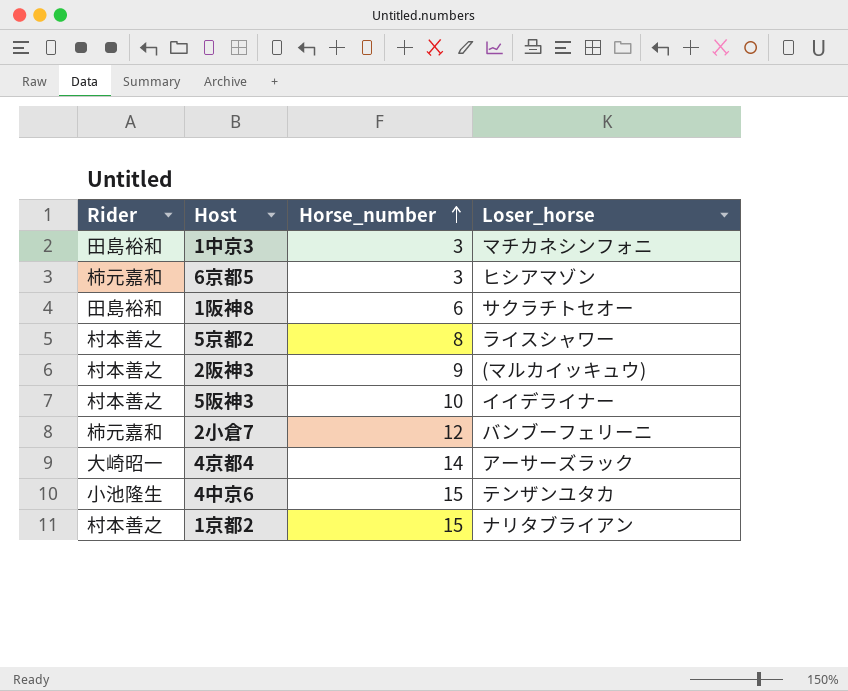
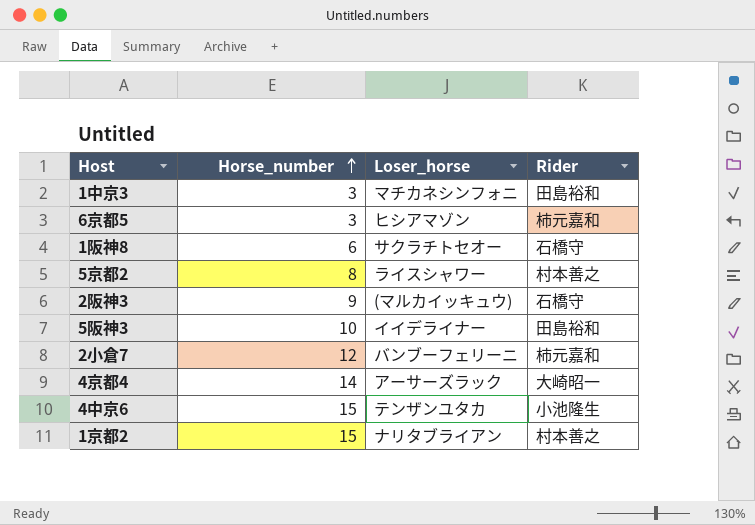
column Rider | position: 1 -> 4
1阪神8 | Rider: 田島裕和 -> 石橋守
2阪神3 | Rider: 村本善之 -> 石橋守
5阪神3 | Rider: 村本善之 -> 田島裕和

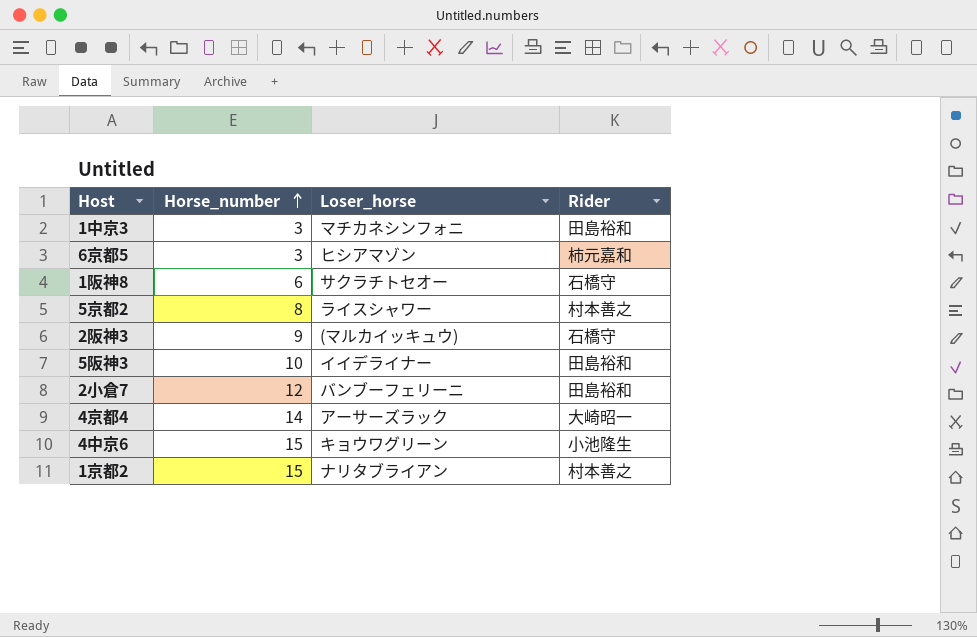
2小倉7 | Rider: 柿元嘉和 -> 田島裕和
4中京6 | Loser_horse: テンザンユタカ -> キョウワグリーン

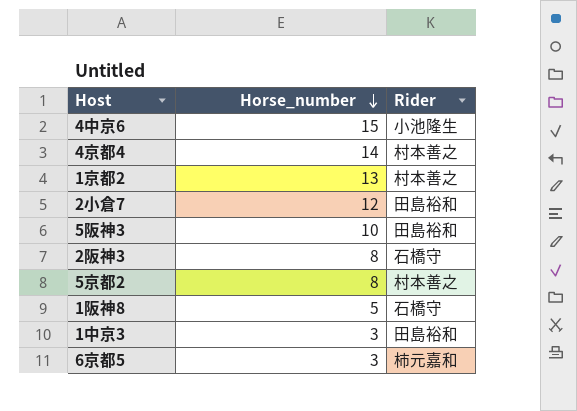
row order: Horse_number ascending -> Horse_number descending
column Loser_horse | position: 3 -> none
4京都4 | Rider: 大崎昭一 -> 村本善之
1京都2 | Horse_number: 15 -> 13
2阪神3 | Horse_number: 9 -> 8
1阪神8 | Horse_number: 6 -> 5

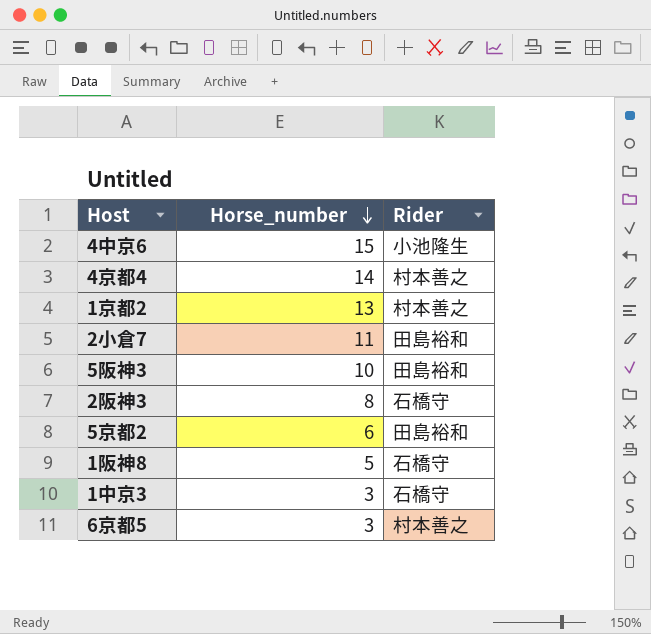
2小倉7 | Horse_number: 12 -> 11
5京都2 | Horse_number: 8 -> 6
5京都2 | Rider: 村本善之 -> 田島裕和
1中京3 | Rider: 田島裕和 -> 石橋守
6京都5 | Rider: 柿元嘉和 -> 村本善之

